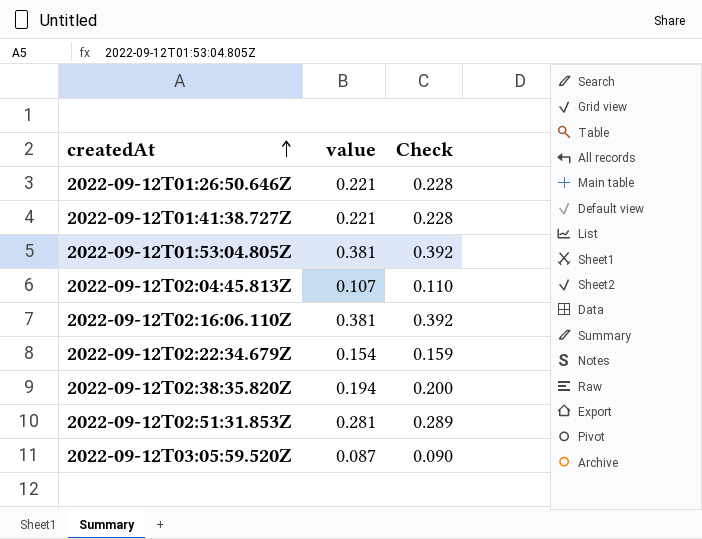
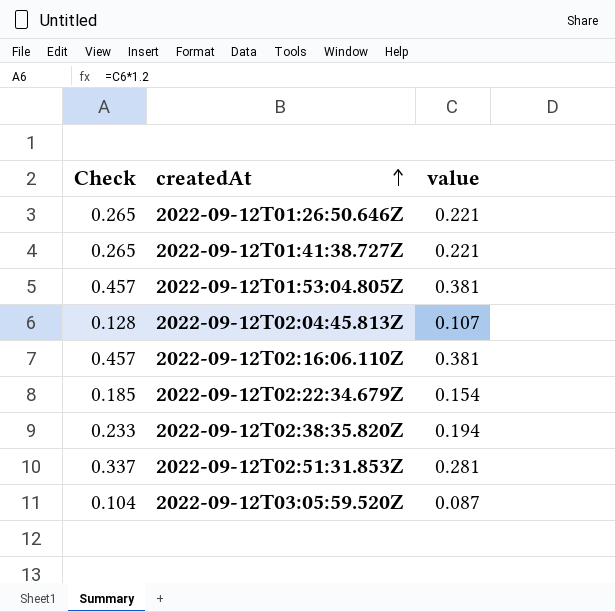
column Check | formula: [value] * 1.03 -> [value] * 1.2
column Check | position: 3 -> 1

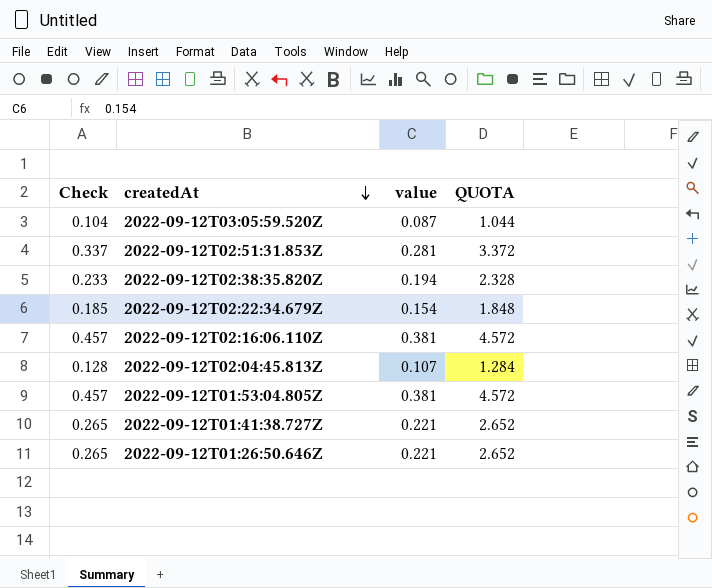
row order: createdAt ascending -> createdAt descending
column QUOTA | formula: none -> [value] * 12

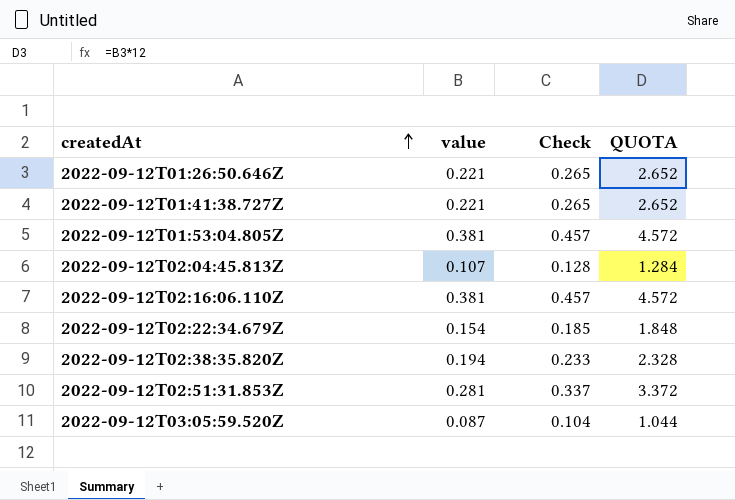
row order: createdAt descending -> createdAt ascending
column Check | position: 1 -> 3

